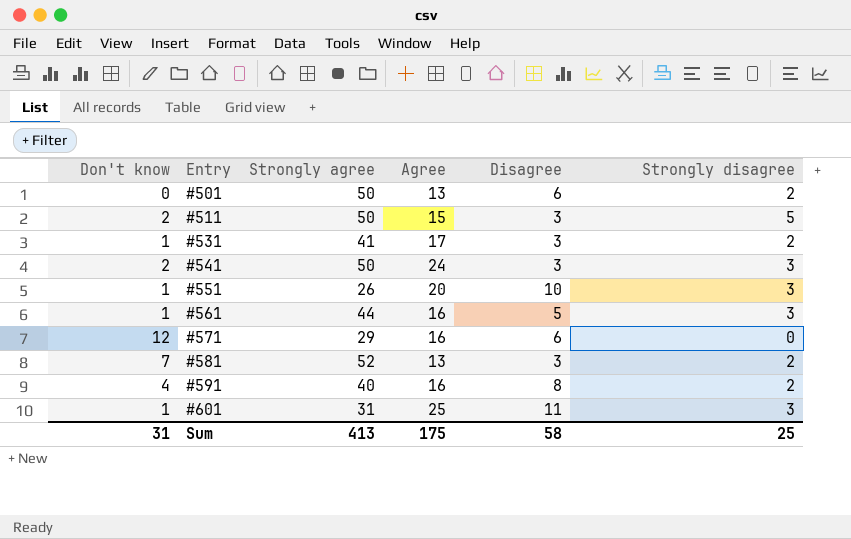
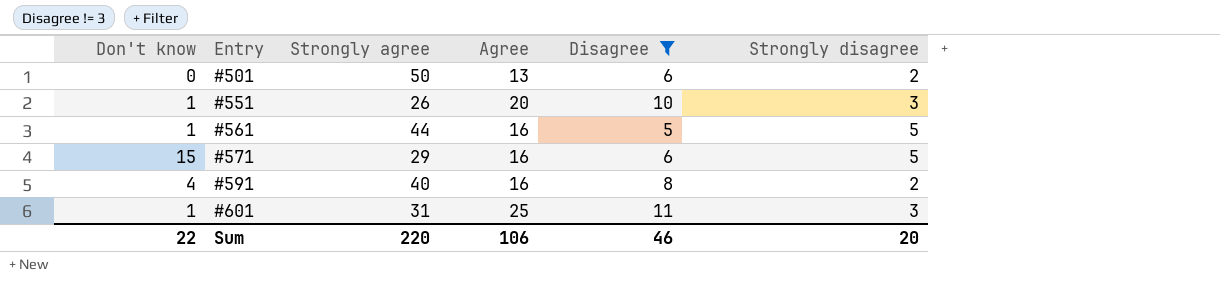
filter: none -> Disagree != 3
#561 | Strongly disagree: 3 -> 5
#571 | Don't know: 12 -> 15
#571 | Strongly disagree: 0 -> 5
Sum | Don't know: 31 -> 22
Sum | Strongly agree: 413 -> 220
Sum | Agree: 175 -> 106
Sum | Disagree: 58 -> 46
Sum | Strongly disagree: 25 -> 20

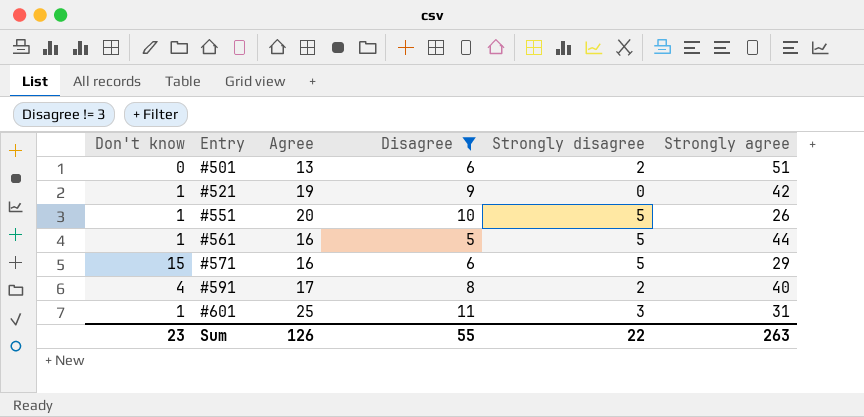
column Strongly agree | position: 3 -> 6
#501 | Strongly agree: 50 -> 51
row #521: none -> 1 | 19 | 9 | 0 | 42
#551 | Strongly disagree: 3 -> 5
#591 | Agree: 16 -> 17
Sum | Don't know: 22 -> 23
Sum | Agree: 106 -> 126
Sum | Disagree: 46 -> 55
Sum | Strongly disagree: 20 -> 22
Sum | Strongly agree: 220 -> 263

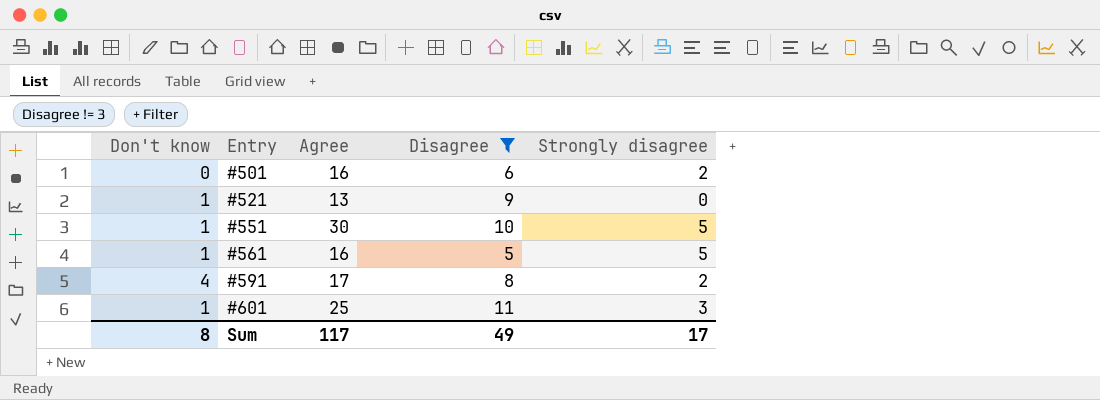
column Strongly agree | position: 6 -> none
row #571: 15 | 16 | 6 | 5 | 29 -> none
#501 | Agree: 13 -> 16
#521 | Agree: 19 -> 13
#551 | Agree: 20 -> 30
Sum | Don't know: 23 -> 8
Sum | Agree: 126 -> 117
Sum | Disagree: 55 -> 49
Sum | Strongly disagree: 22 -> 17

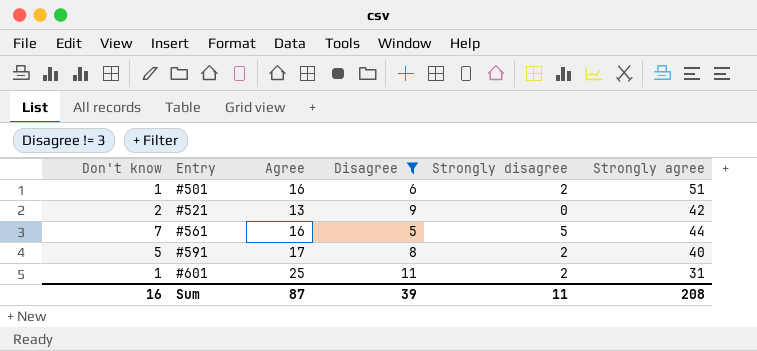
column Strongly agree | position: none -> 6
row #551: 1 | 30 | 10 | 5 -> none
#501 | Don't know: 0 -> 1
#521 | Don't know: 1 -> 2
#561 | Don't know: 1 -> 7
#591 | Don't know: 4 -> 5
#601 | Strongly disagree: 3 -> 2
Sum | Don't know: 8 -> 16
Sum | Agree: 117 -> 87
Sum | Disagree: 49 -> 39
Sum | Strongly disagree: 17 -> 11

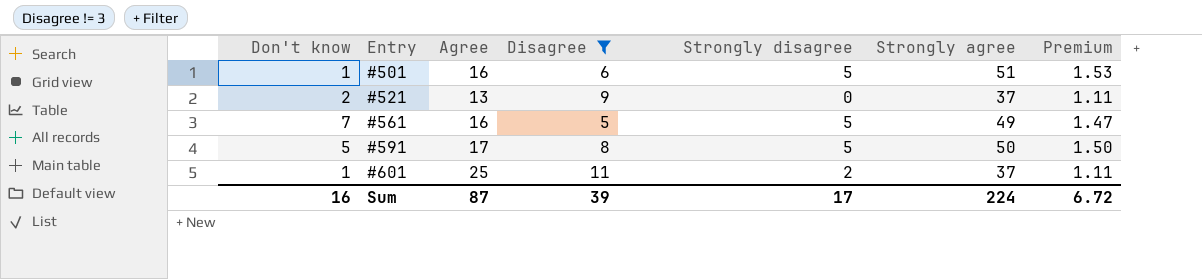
column Premium | formula: none -> [Strongly agree] * 0.03
#501 | Strongly disagree: 2 -> 5
#521 | Strongly agree: 42 -> 37
#561 | Strongly agree: 44 -> 49
#591 | Strongly disagree: 2 -> 5
#591 | Strongly agree: 40 -> 50
#601 | Strongly agree: 31 -> 37
Sum | Strongly disagree: 11 -> 17
Sum | Strongly agree: 208 -> 224

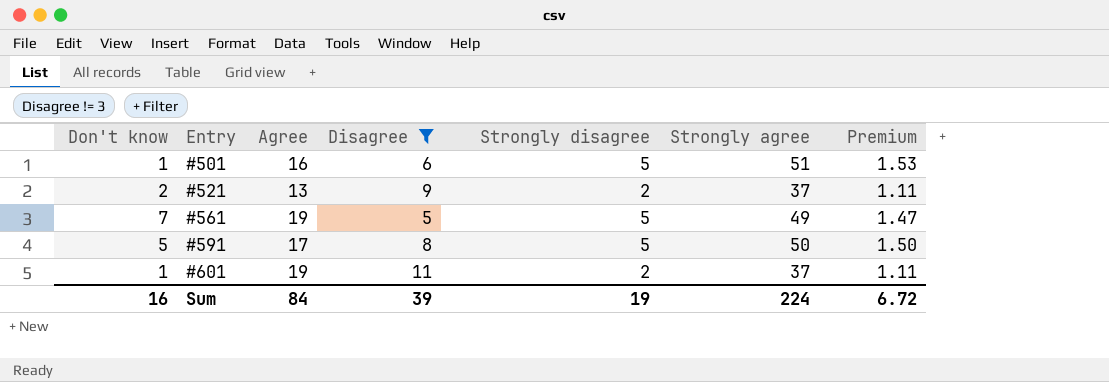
#521 | Strongly disagree: 0 -> 2
#561 | Agree: 16 -> 19
#601 | Agree: 25 -> 19
Sum | Agree: 87 -> 84
Sum | Strongly disagree: 17 -> 19

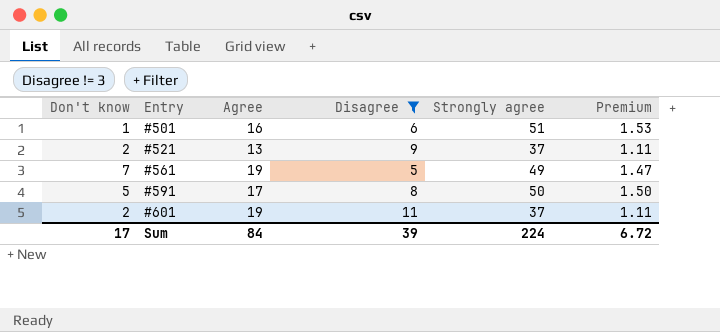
column Strongly disagree | position: 5 -> none
#601 | Don't know: 1 -> 2
Sum | Don't know: 16 -> 17

